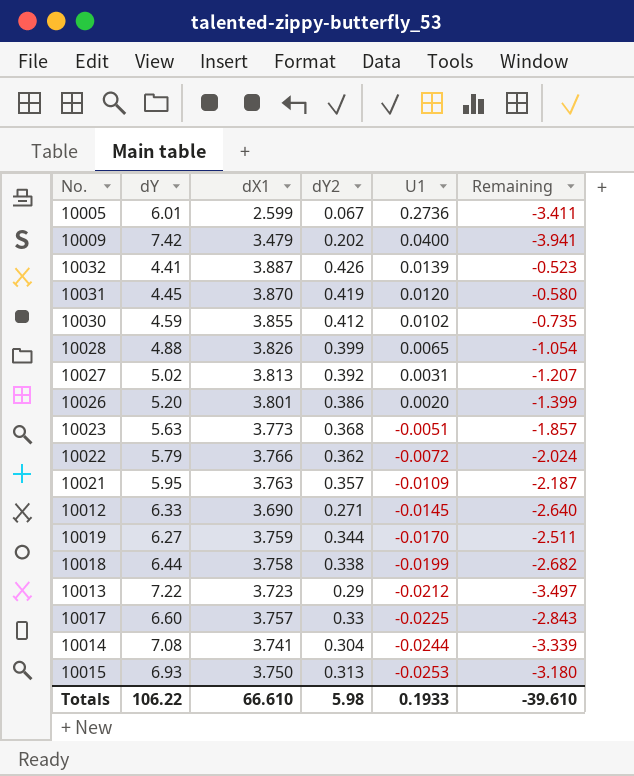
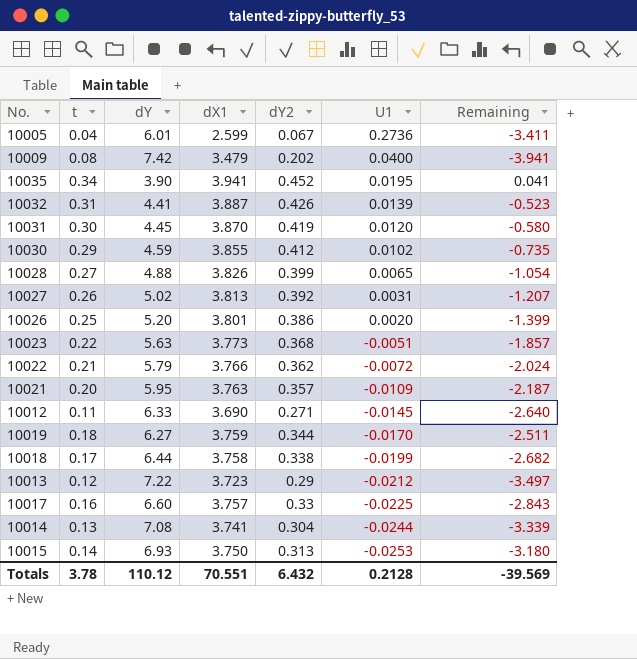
column t | position: none -> 2
row 10035: none -> 0.34 | 3.90 | 3.941 | 0.452 | 0.0195 | 0.041
Totals | dY: 106.22 -> 110.12
Totals | dX1: 66.610 -> 70.551
Totals | dY2: 5.98 -> 6.432
Totals | U1: 0.1933 -> 0.2128
Totals | Remaining: -39.610 -> -39.569

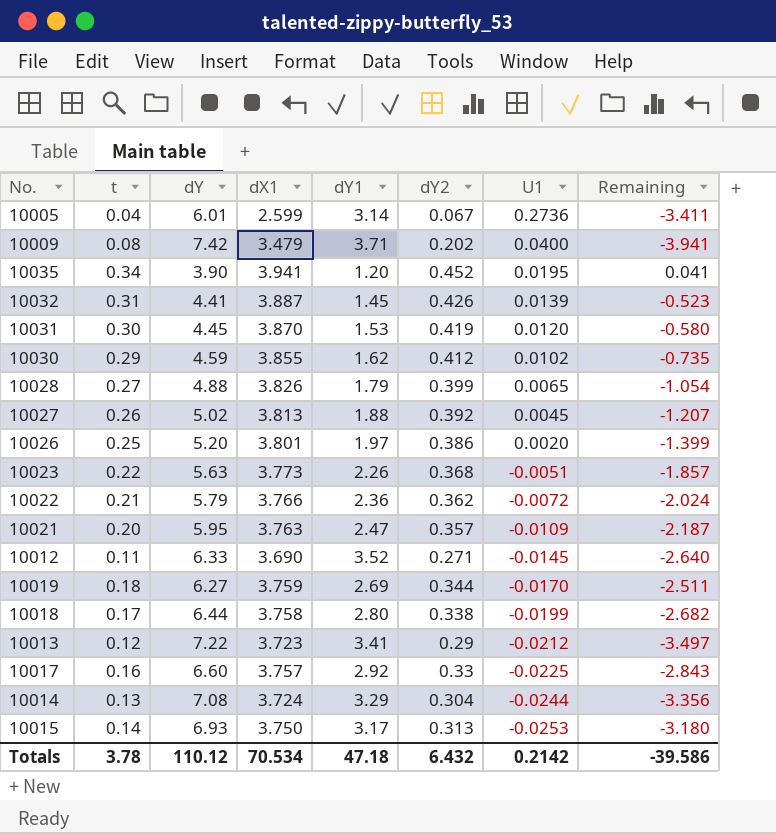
column dY1 | position: none -> 5
10027 | U1: 0.0031 -> 0.0045
10014 | dX1: 3.741 -> 3.724
10014 | Remaining: -3.339 -> -3.356
Totals | dX1: 70.551 -> 70.534
Totals | U1: 0.2128 -> 0.2142
Totals | Remaining: -39.569 -> -39.586

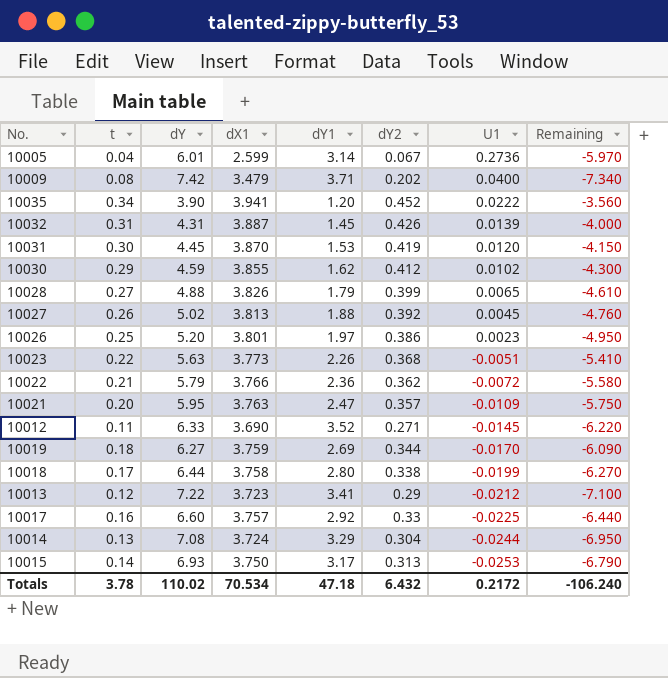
column Remaining | formula: [dX1] - [dY] -> [t] - [dY]
10035 | U1: 0.0195 -> 0.0222
10032 | dY: 4.41 -> 4.31
10026 | U1: 0.0020 -> 0.0023
Totals | dY: 110.12 -> 110.02
Totals | U1: 0.2142 -> 0.2172
Totals | Remaining: -39.586 -> -106.240

